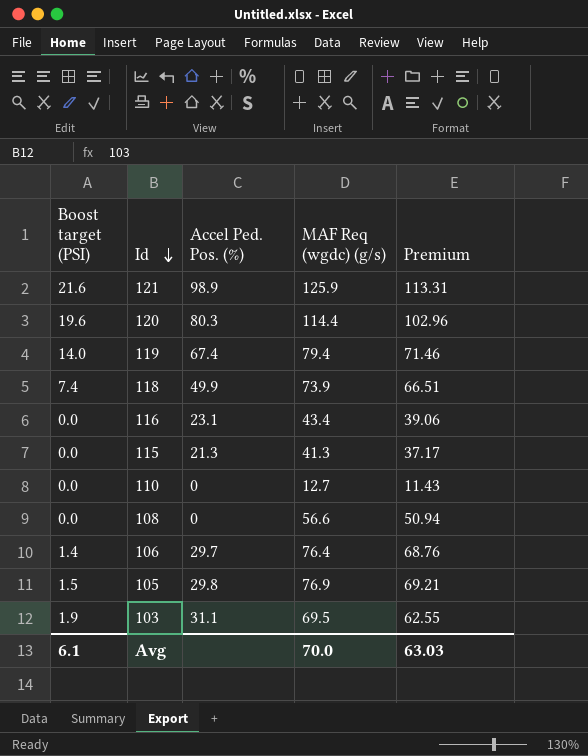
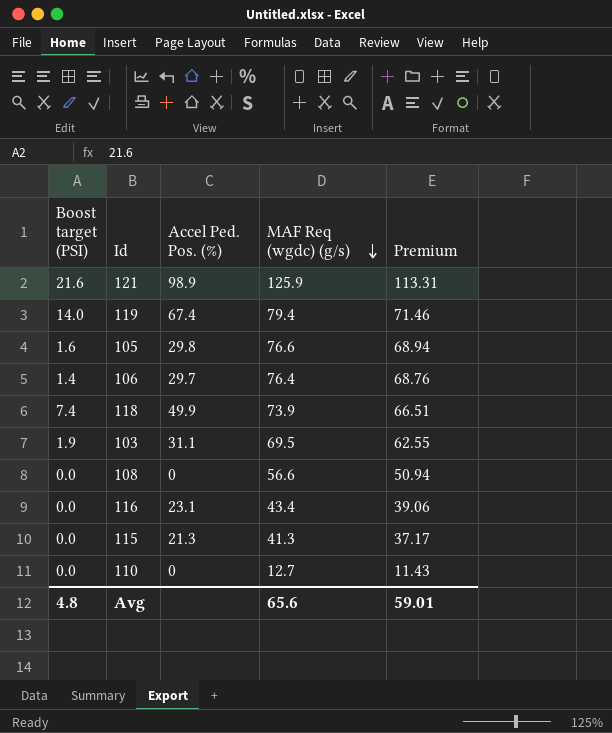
row order: Id descending -> MAF Req (wgdc) (g/s) descending
row 120: 19.6 | 80.3 | 114.4 | 102.96 -> none
105 | Boost target (PSI): 1.5 -> 1.6
105 | MAF Req (wgdc) (g/s): 76.9 -> 76.6
105 | Premium: 69.21 -> 68.94
Avg | Boost target (PSI): 6.1 -> 4.8
Avg | MAF Req (wgdc) (g/s): 70.0 -> 65.6
Avg | Premium: 63.03 -> 59.01

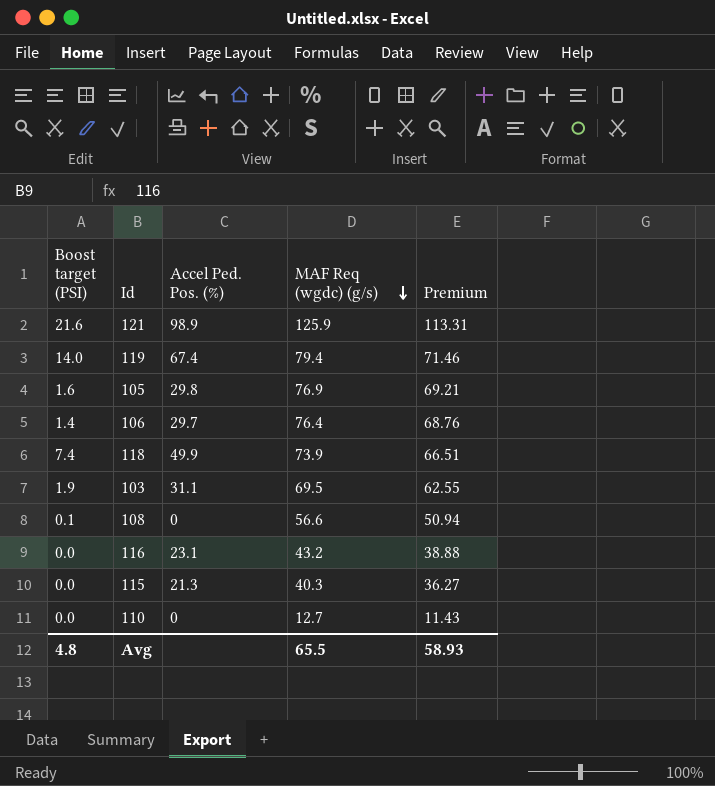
105 | MAF Req (wgdc) (g/s): 76.6 -> 76.9
105 | Premium: 68.94 -> 69.21
108 | Boost target (PSI): 0.0 -> 0.1
116 | MAF Req (wgdc) (g/s): 43.4 -> 43.2
116 | Premium: 39.06 -> 38.88
115 | MAF Req (wgdc) (g/s): 41.3 -> 40.3
115 | Premium: 37.17 -> 36.27
Avg | MAF Req (wgdc) (g/s): 65.6 -> 65.5
Avg | Premium: 59.01 -> 58.93

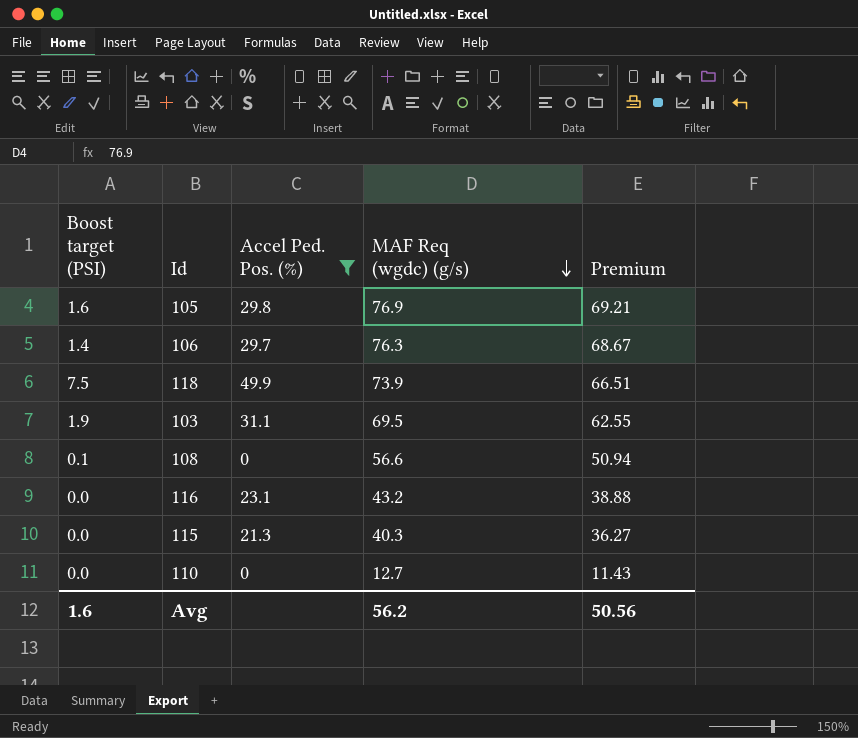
filter: none -> Accel Ped. Pos. (%) <= 49.9
106 | MAF Req (wgdc) (g/s): 76.4 -> 76.3
106 | Premium: 68.76 -> 68.67
118 | Boost target (PSI): 7.4 -> 7.5
Avg | Boost target (PSI): 4.8 -> 1.6
Avg | MAF Req (wgdc) (g/s): 65.5 -> 56.2
Avg | Premium: 58.93 -> 50.56

